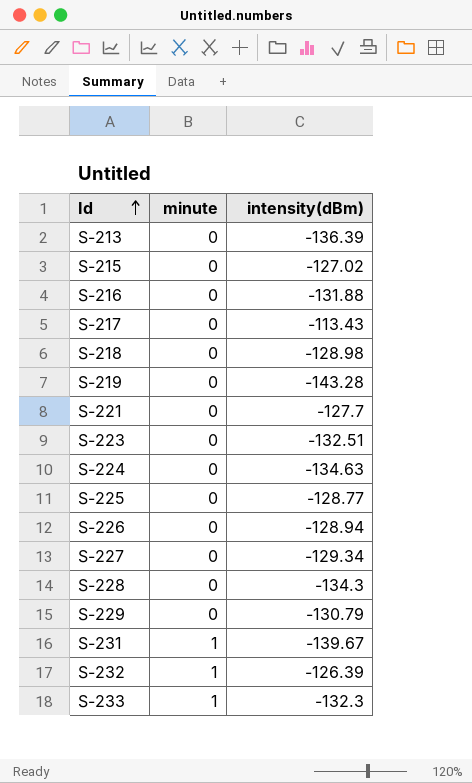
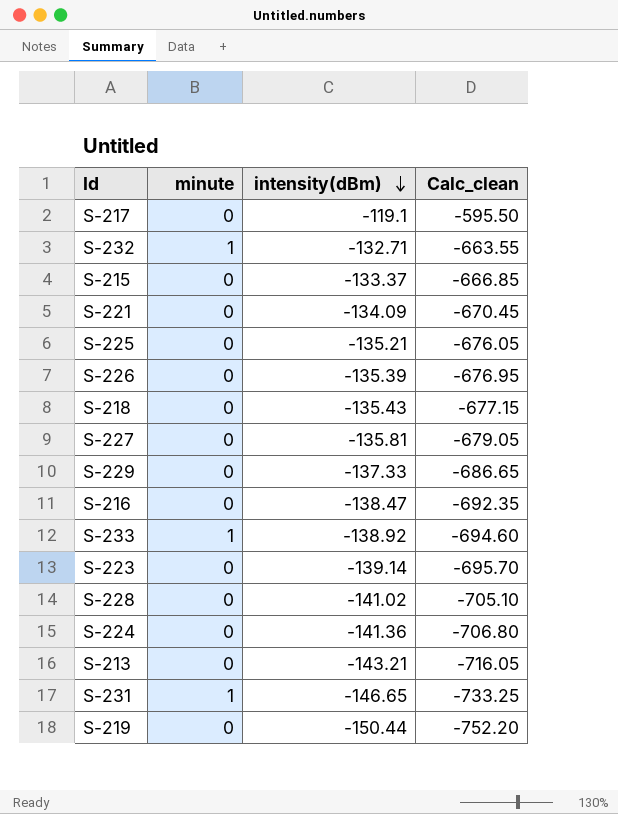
row order: Id ascending -> intensity(dBm) descending
column Calc_clean | formula: none -> [intensity(dBm)] * 5
S-217 | intensity(dBm): -113.43 -> -119.1
S-232 | intensity(dBm): -126.39 -> -132.71
S-215 | intensity(dBm): -127.02 -> -133.37
S-221 | intensity(dBm): -127.7 -> -134.09
S-225 | intensity(dBm): -128.77 -> -135.21
S-226 | intensity(dBm): -128.94 -> -135.39
S-218 | intensity(dBm): -128.98 -> -135.43
S-227 | intensity(dBm): -129.34 -> -135.81
S-229 | intensity(dBm): -130.79 -> -137.33
S-216 | intensity(dBm): -131.88 -> -138.47
S-233 | intensity(dBm): -132.3 -> -138.92
S-223 | intensity(dBm): -132.51 -> -139.14
S-228 | intensity(dBm): -134.3 -> -141.02
S-224 | intensity(dBm): -134.63 -> -141.36
S-213 | intensity(dBm): -136.39 -> -143.21
S-231 | intensity(dBm): -139.67 -> -146.65
S-219 | intensity(dBm): -143.28 -> -150.44

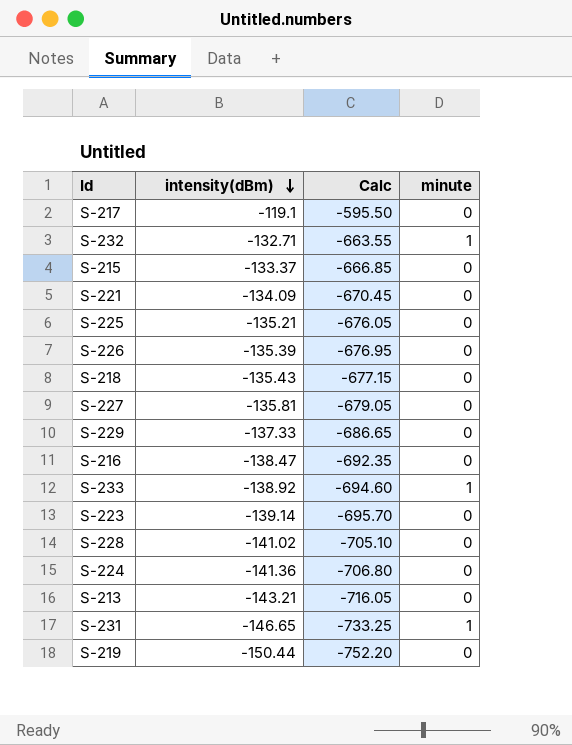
column name: Calc_clean -> Calc
column minute | position: 2 -> 4

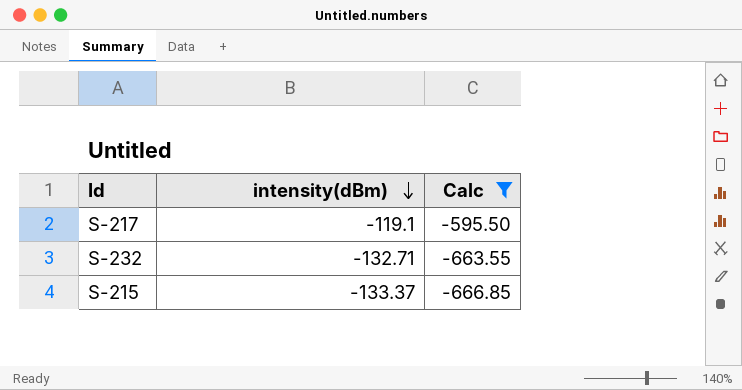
filter: none -> Calc >= -666.85
column minute | position: 4 -> none

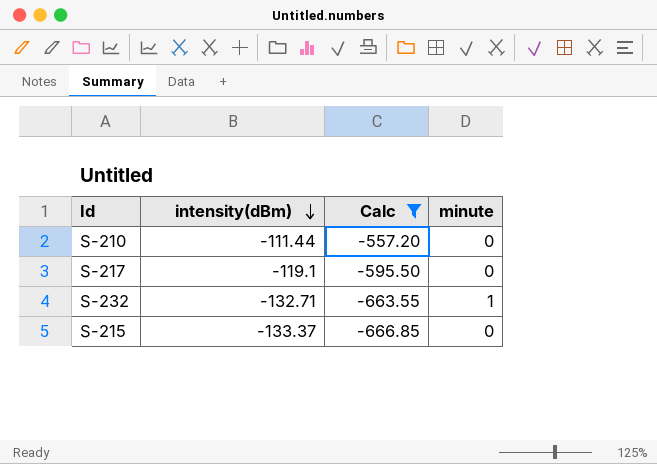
column minute | position: none -> 4
row S-210: none -> -111.44 | -557.20 | 0

